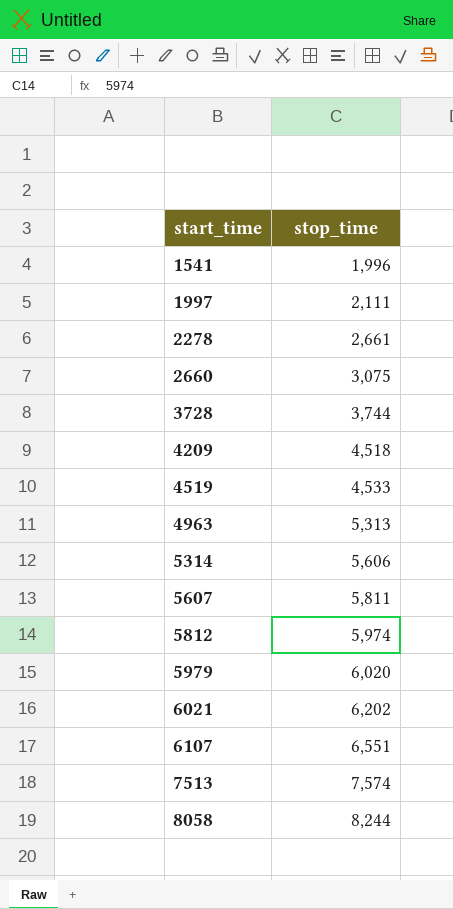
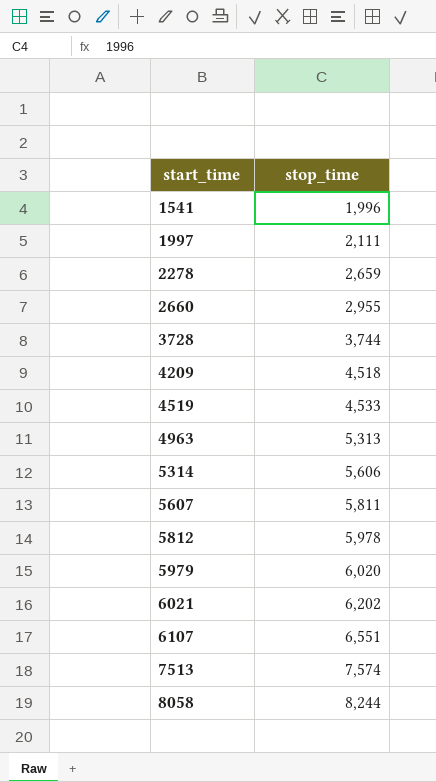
2278 | stop_time: 2,661 -> 2,659
2660 | stop_time: 3,075 -> 2,955
5812 | stop_time: 5,974 -> 5,978

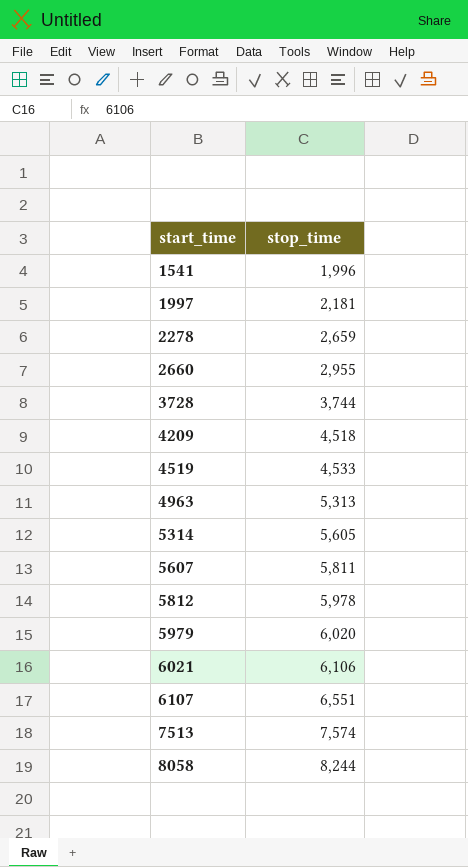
1997 | stop_time: 2,111 -> 2,181
5314 | stop_time: 5,606 -> 5,605
6021 | stop_time: 6,202 -> 6,106

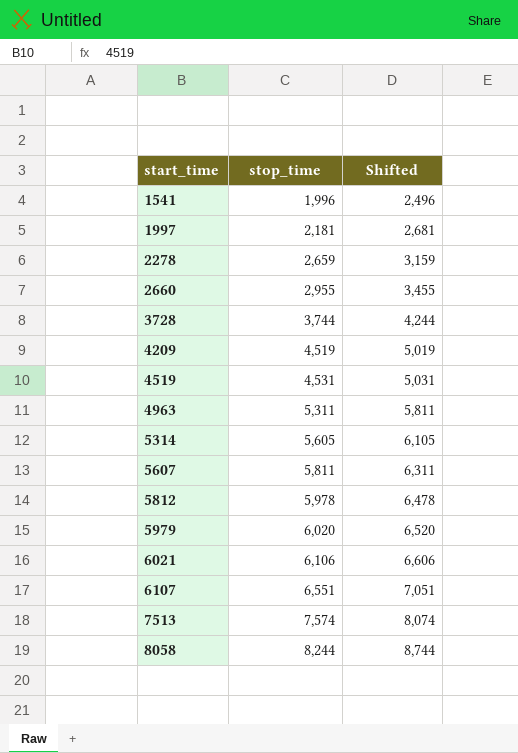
column Shifted | formula: none -> [stop_time] + 500
4209 | stop_time: 4,518 -> 4,519
4519 | stop_time: 4,533 -> 4,531
4963 | stop_time: 5,313 -> 5,311

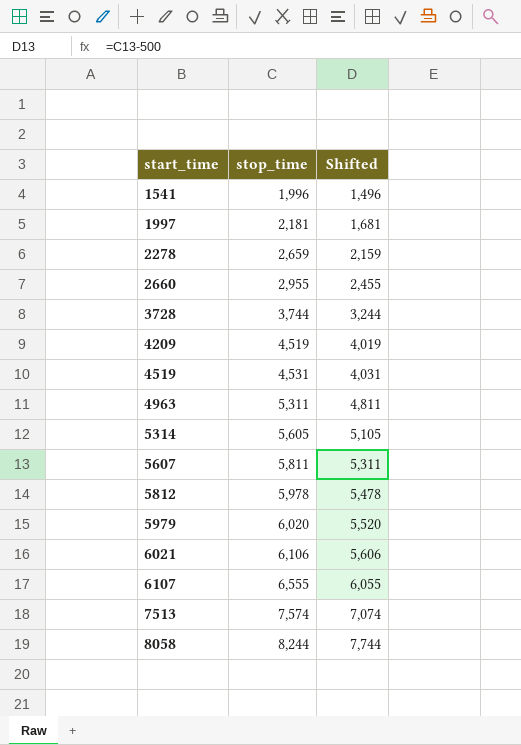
column Shifted | formula: [stop_time] + 500 -> [stop_time] - 500
6107 | stop_time: 6,551 -> 6,555

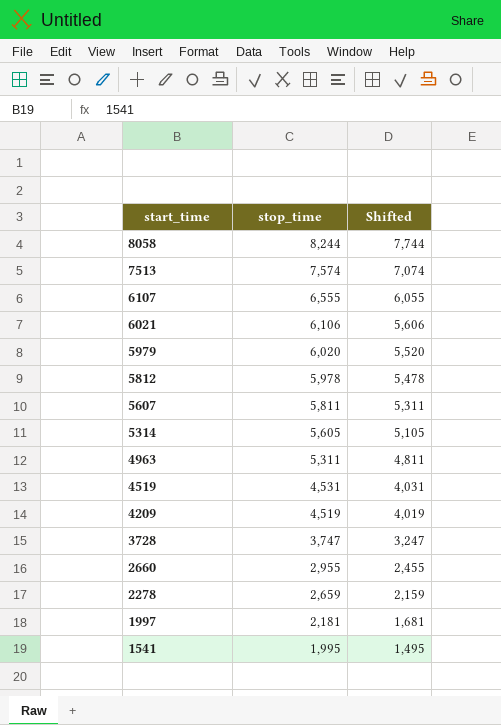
row order: start_time ascending -> start_time descending
3728 | stop_time: 3,744 -> 3,747
3728 | Shifted: 3,244 -> 3,247
1541 | stop_time: 1,996 -> 1,995
1541 | Shifted: 1,496 -> 1,495

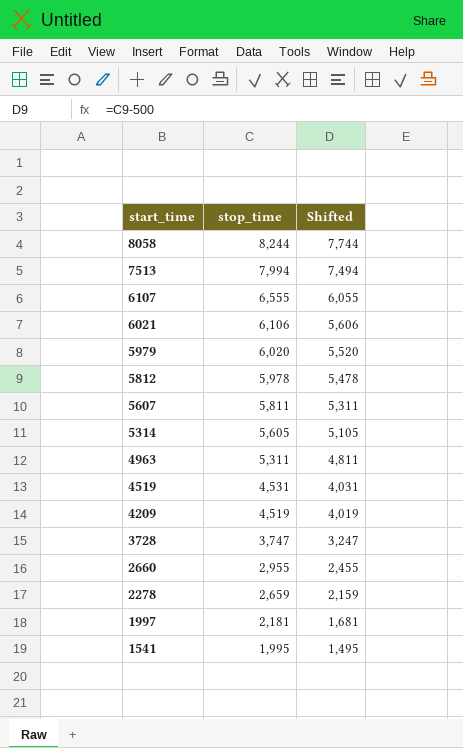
7513 | stop_time: 7,574 -> 7,994
7513 | Shifted: 7,074 -> 7,494

